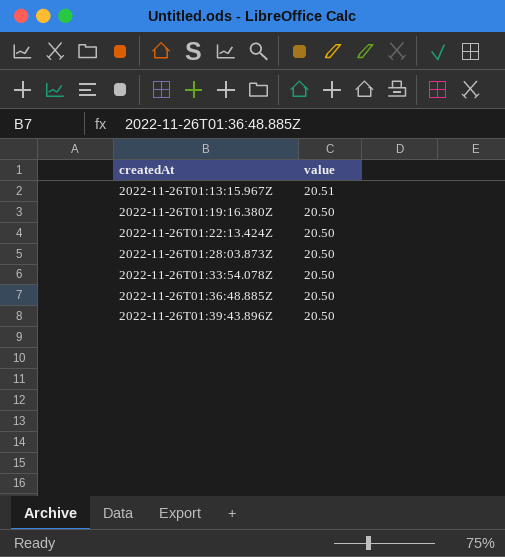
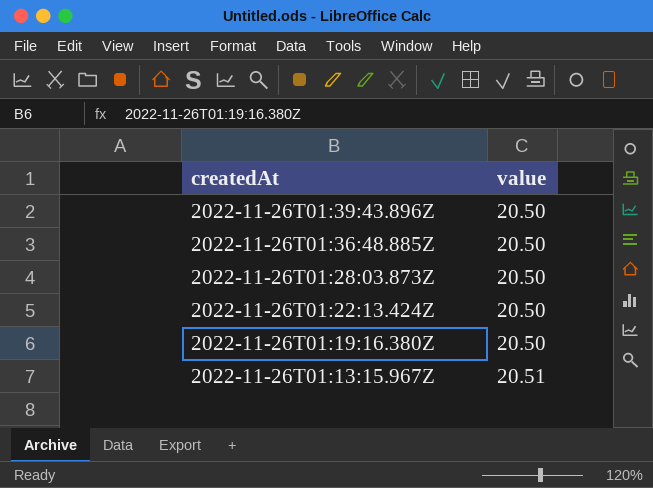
row order: createdAt ascending -> createdAt descending
row 2022-11-26T01:33:54.078Z: 20.50 -> none

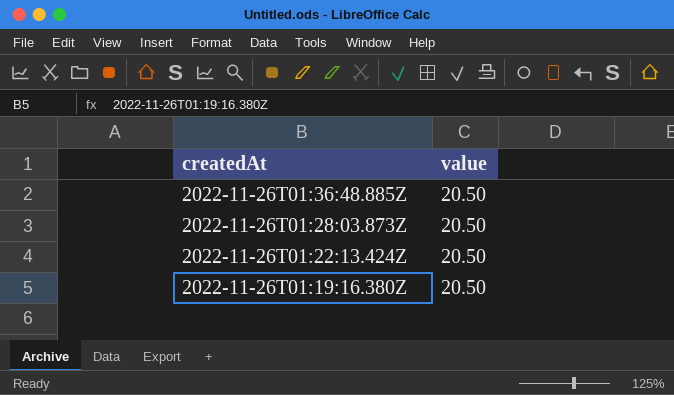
row 2022-11-26T01:39:43.896Z: 20.50 -> none
row 2022-11-26T01:13:15.967Z: 20.51 -> none

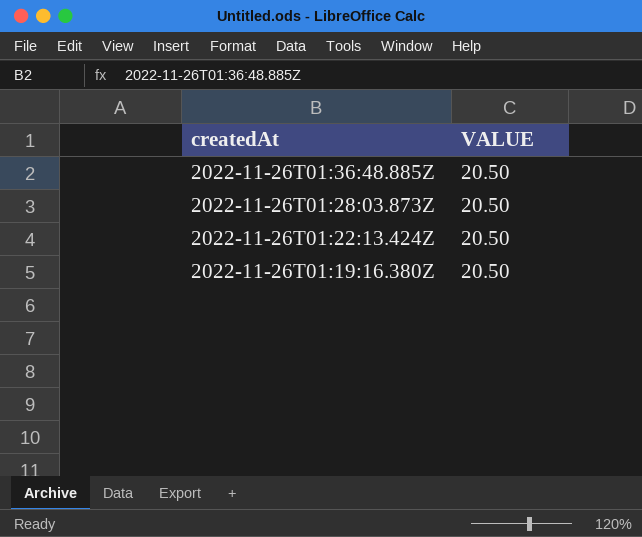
column name: value -> VALUE

